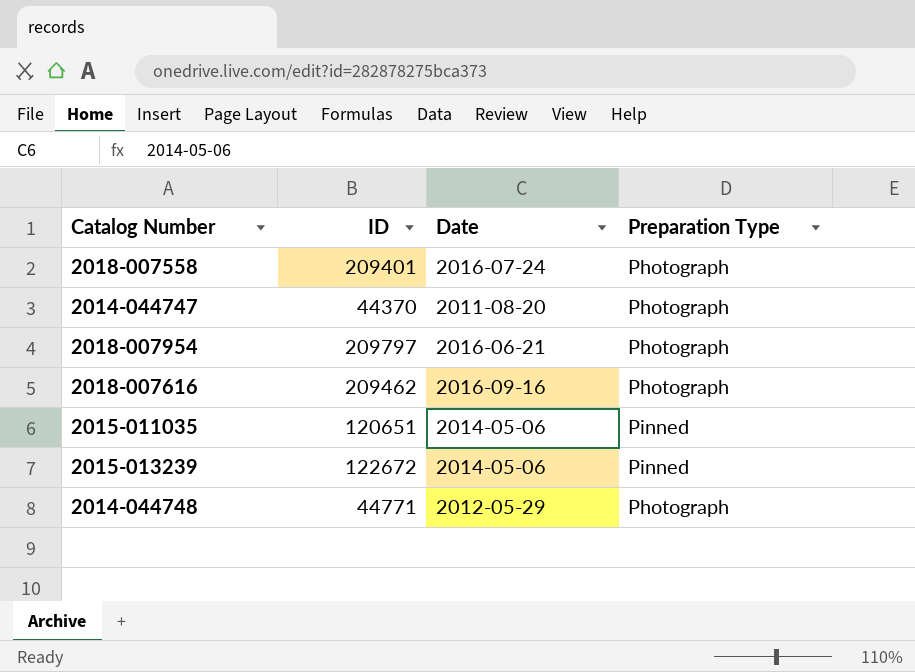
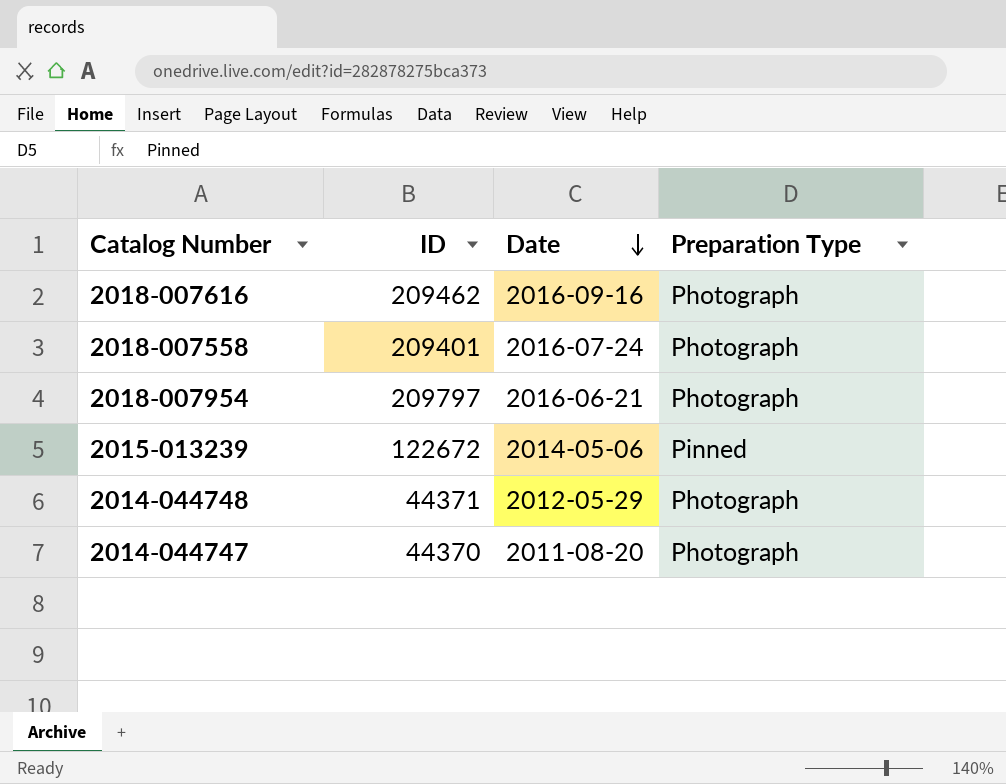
row order: none -> Date descending
row 2015-011035: 120651 | 2014-05-06 | Pinned -> none
2014-044748 | ID: 44771 -> 44371

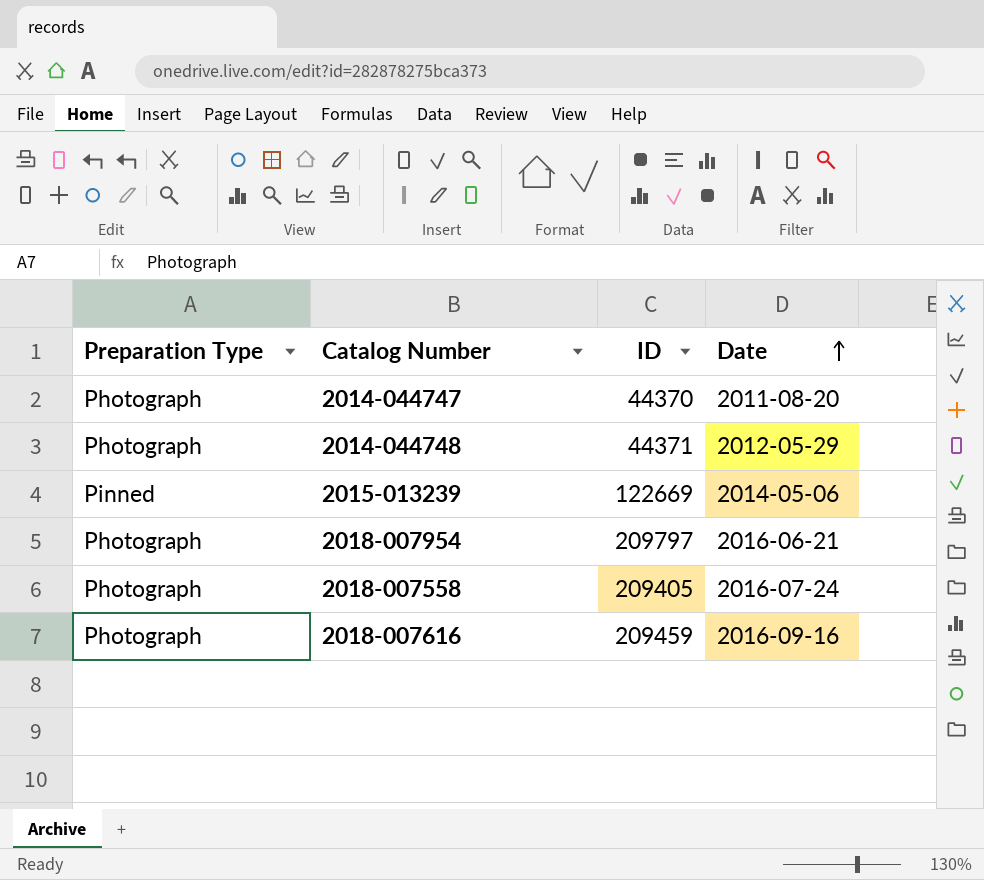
row order: Date descending -> Date ascending
column Preparation Type | position: 4 -> 1
2015-013239 | ID: 122672 -> 122669
2018-007558 | ID: 209401 -> 209405
2018-007616 | ID: 209462 -> 209459

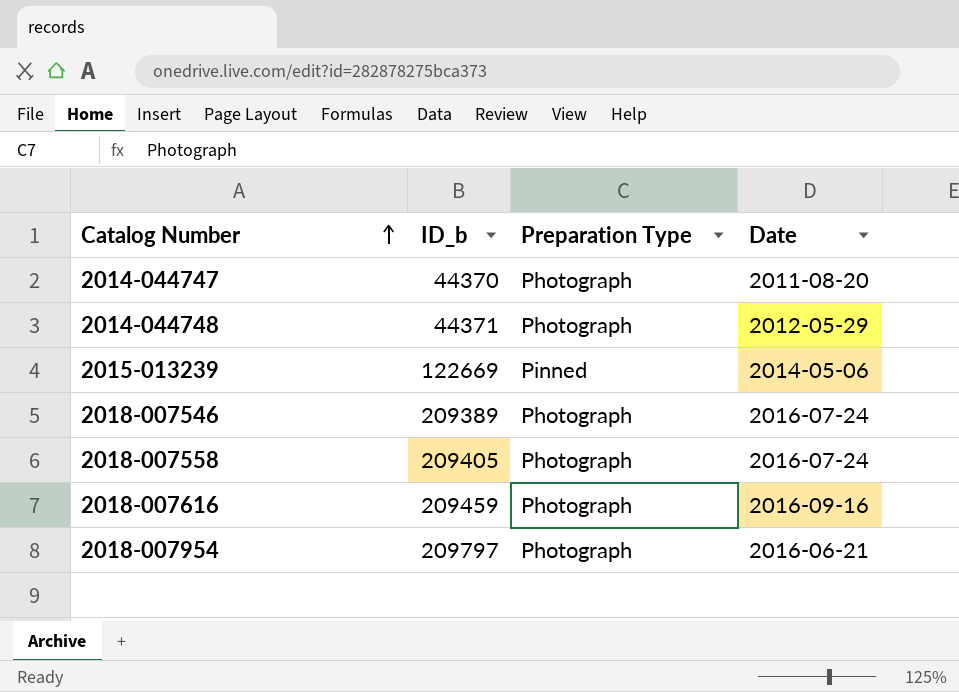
row order: Date ascending -> Catalog Number ascending
column name: ID -> ID_b
column Preparation Type | position: 1 -> 3
row 2018-007546: none -> 209389 | Photograph | 2016-07-24

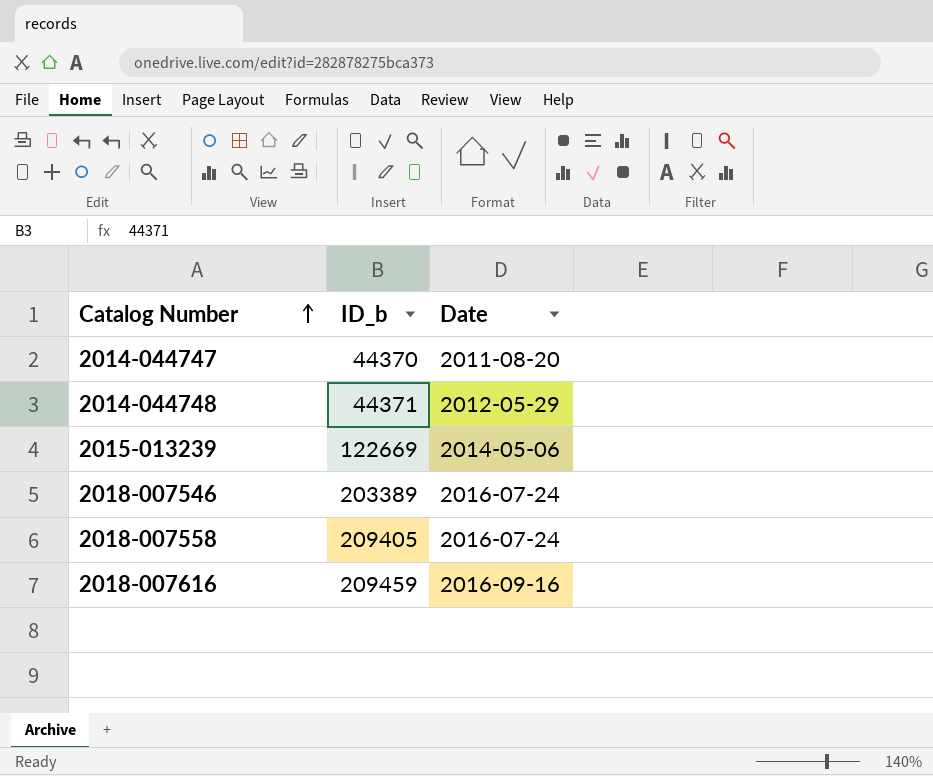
column Preparation Type | position: 3 -> none
row 2018-007954: 209797 | Photograph | 2016-06-21 -> none
2018-007546 | ID_b: 209389 -> 203389

